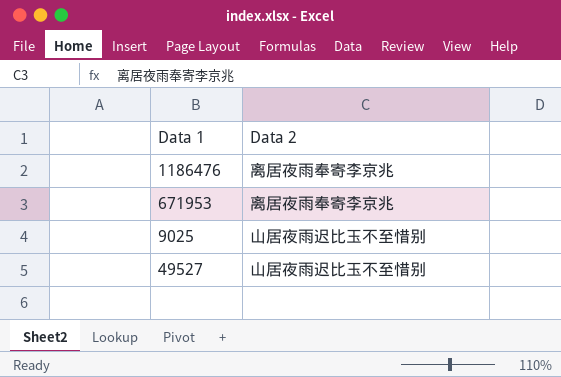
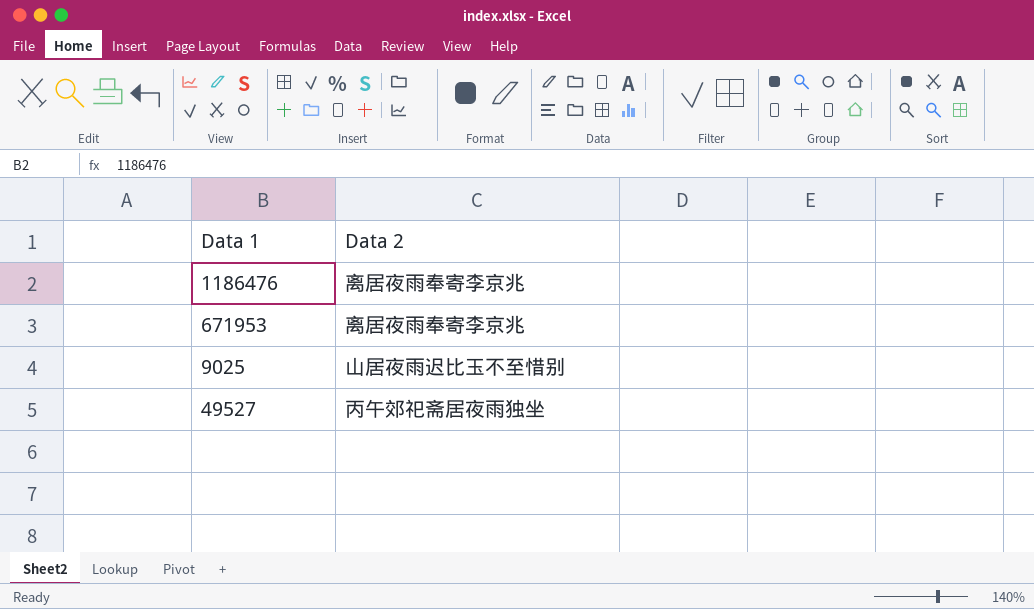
49527 | Data 2: 山居夜雨迟比玉不至惜别 -> 丙午郊祀斋居夜雨独坐

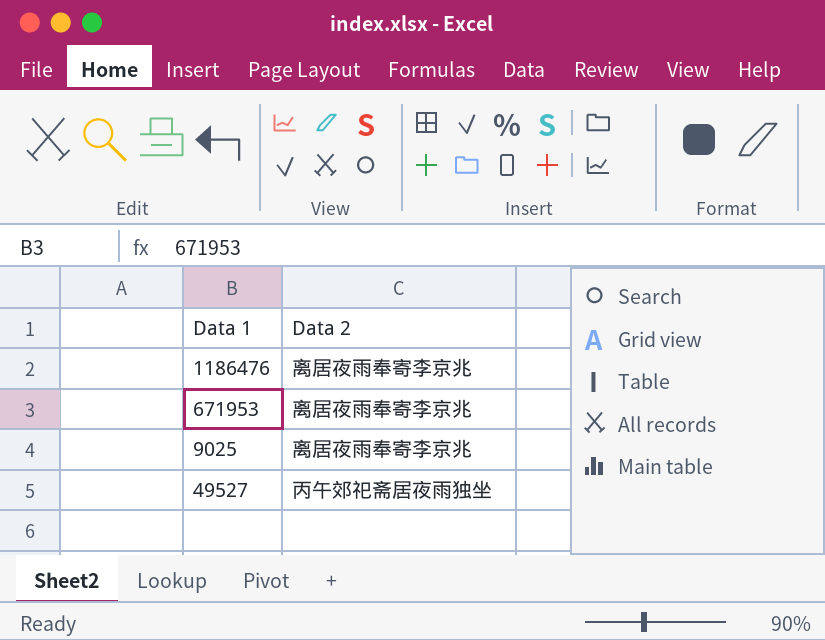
9025 | Data 2: 山居夜雨迟比玉不至惜别 -> 离居夜雨奉寄李京兆

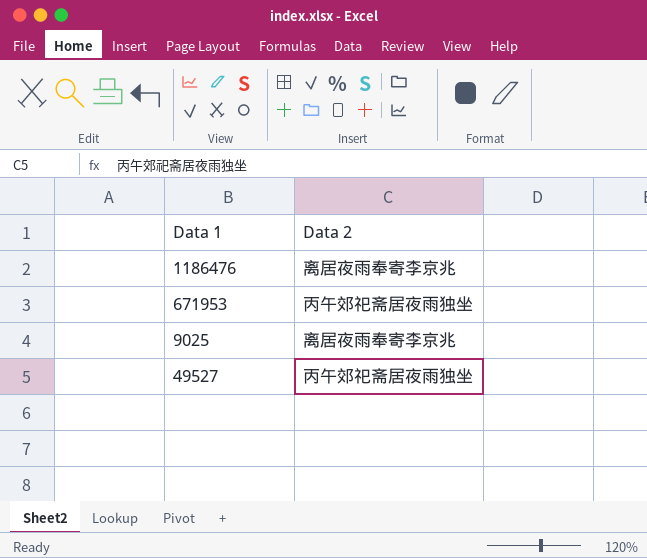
671953 | Data 2: 离居夜雨奉寄李京兆 -> 丙午郊祀斋居夜雨独坐

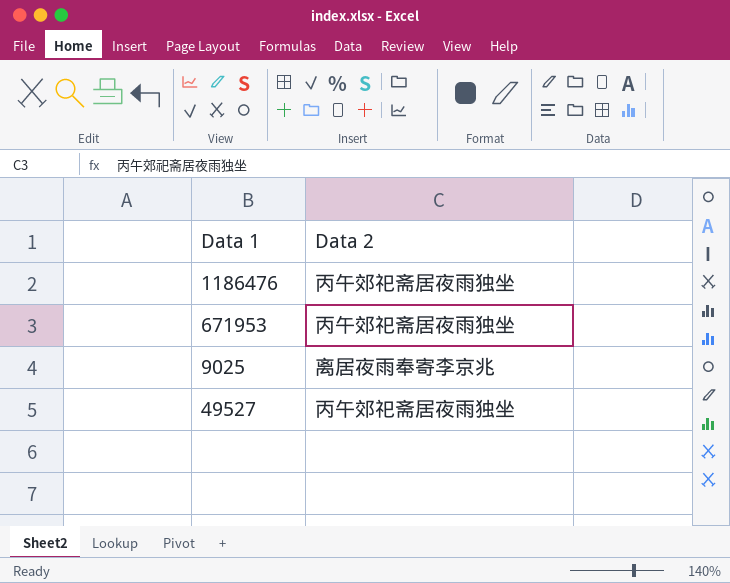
1186476 | Data 2: 离居夜雨奉寄李京兆 -> 丙午郊祀斋居夜雨独坐

